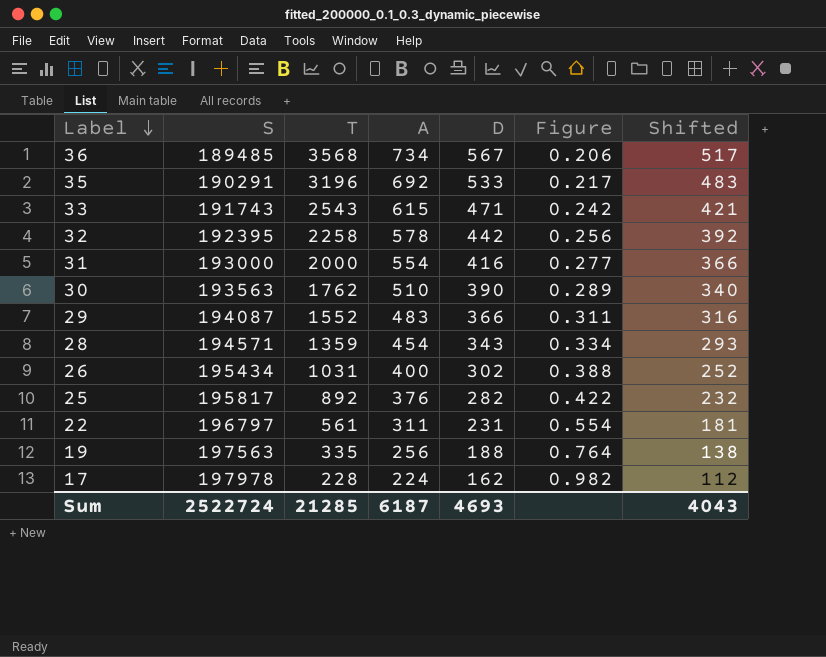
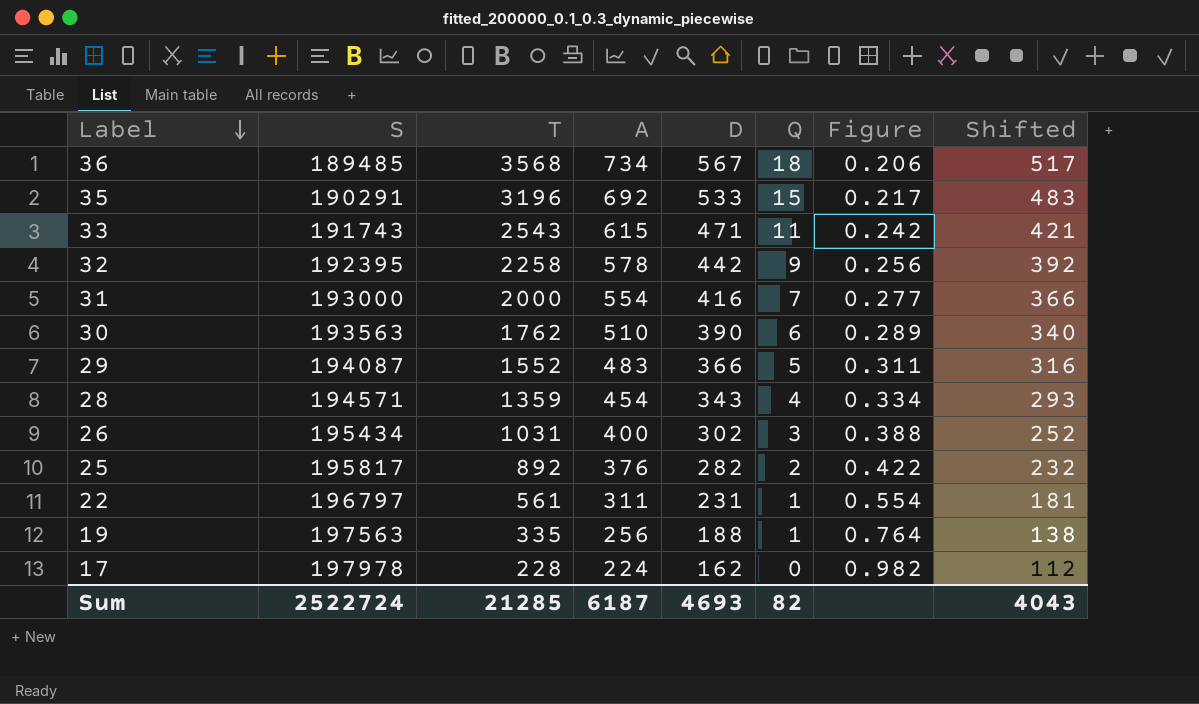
column Q | position: none -> 6

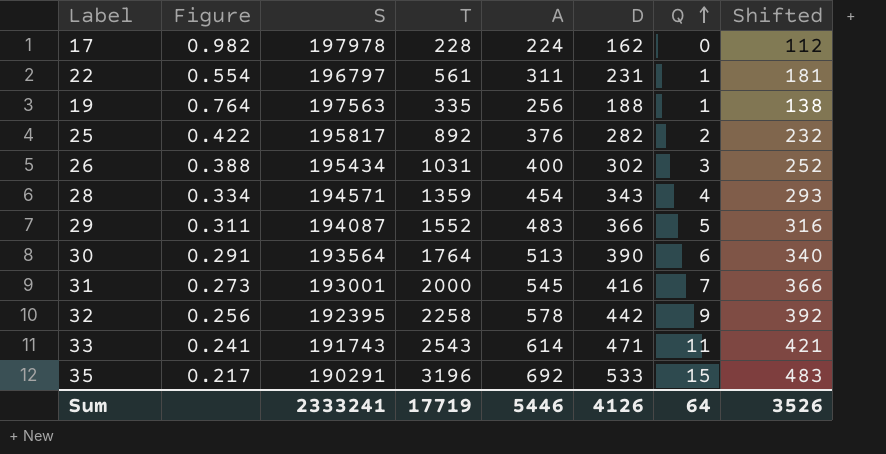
row order: Label descending -> Q ascending
column Figure | position: 7 -> 2
row 36: 189485 | 3568 | 734 | 567 | 18 | 0.206 | 517 -> none
30 | Figure: 0.289 -> 0.291
30 | S: 193563 -> 193564
30 | T: 1762 -> 1764
30 | A: 510 -> 513
31 | Figure: 0.277 -> 0.273
31 | S: 193000 -> 193001
31 | A: 554 -> 545
33 | Figure: 0.242 -> 0.241
33 | A: 615 -> 614
Sum | S: 2522724 -> 2333241
Sum | T: 21285 -> 17719
Sum | A: 6187 -> 5446
Sum | D: 4693 -> 4126
Sum | Q: 82 -> 64
Sum | Shifted: 4043 -> 3526

